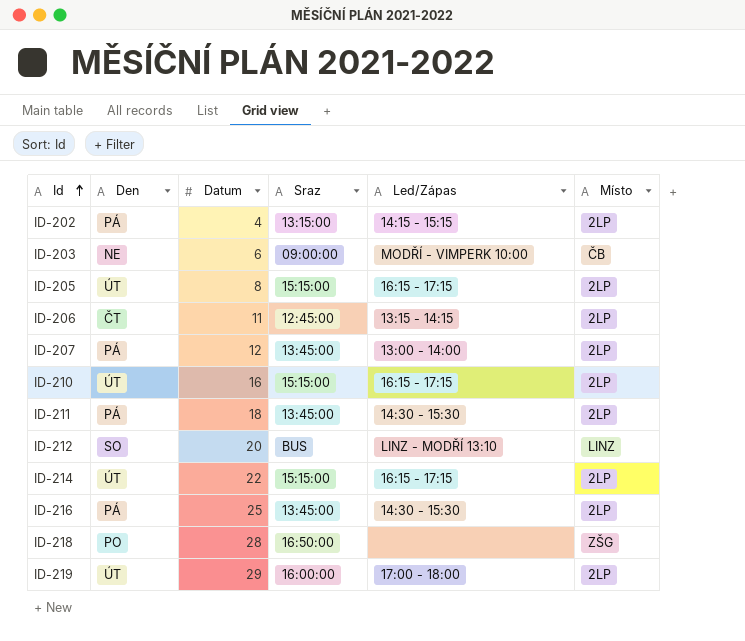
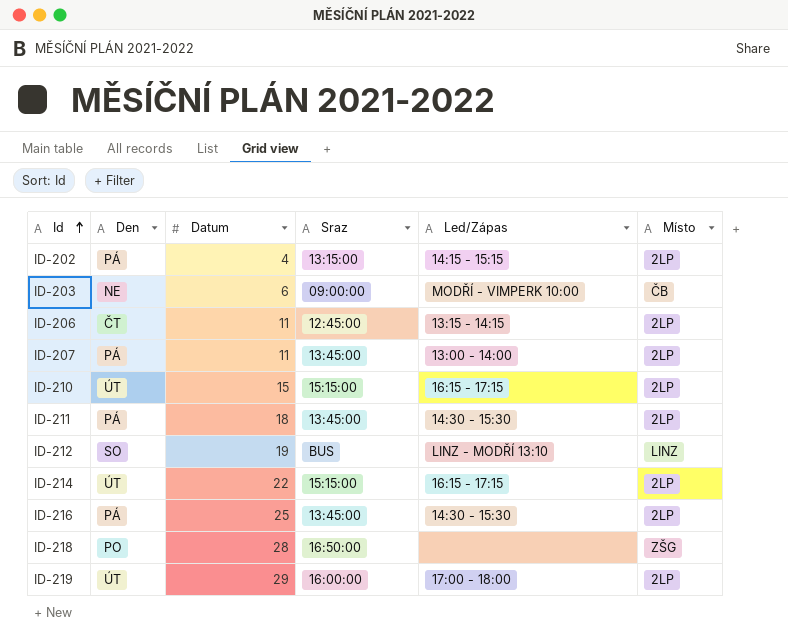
row ID-205: ÚT | 8 | 15:15:00 | 16:15 - 17:15 | 2LP -> none
ID-207 | Datum: 12 -> 11
ID-210 | Datum: 16 -> 15
ID-212 | Datum: 20 -> 19

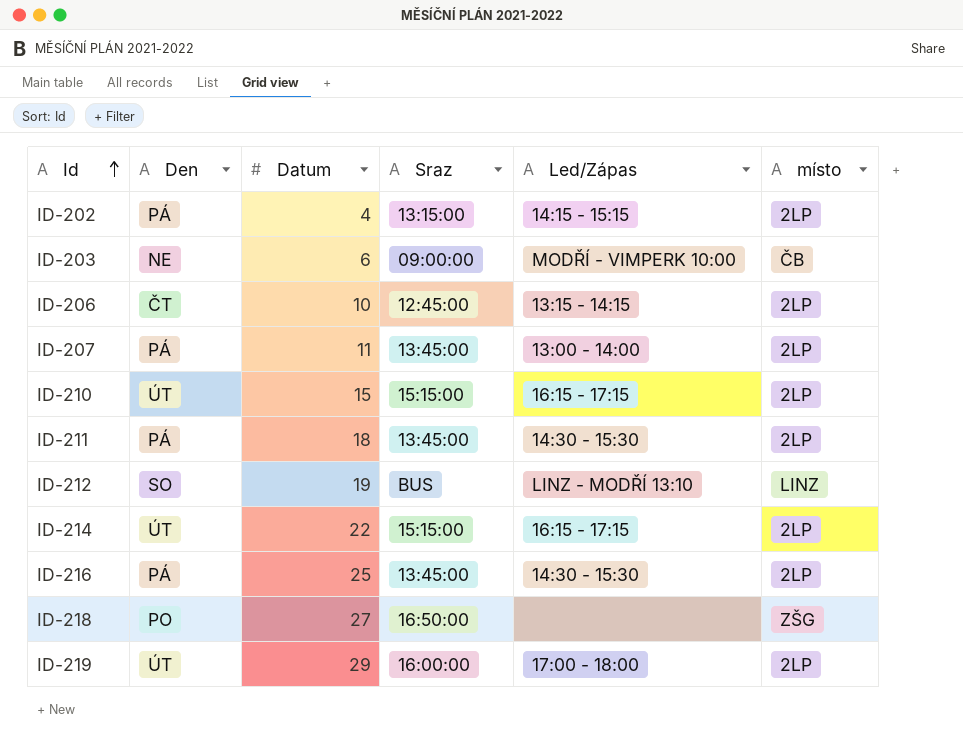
column name: Místo -> místo
ID-206 | Datum: 11 -> 10
ID-218 | Datum: 28 -> 27

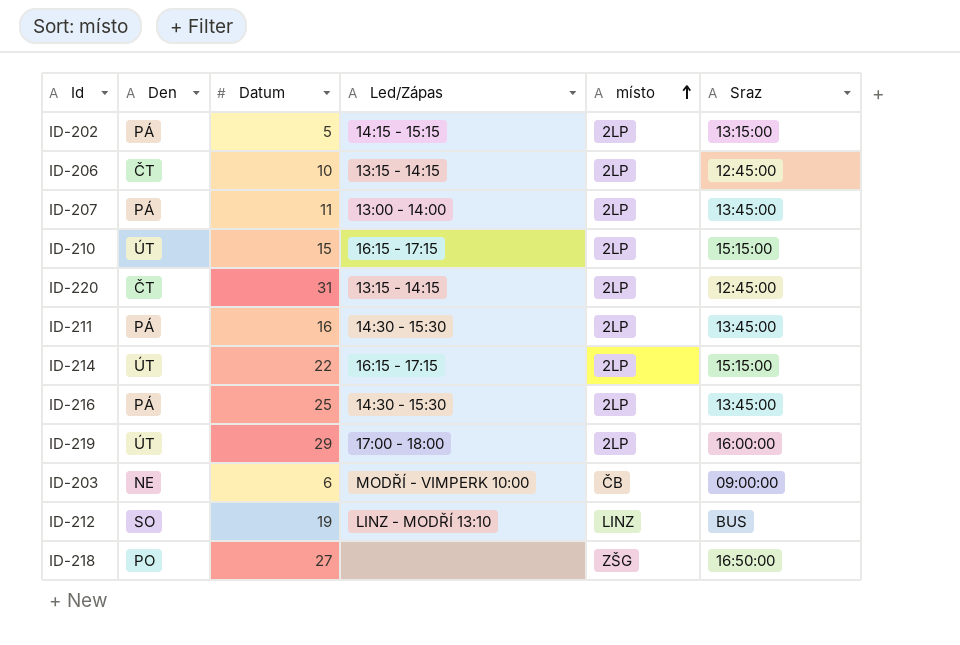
row order: Id ascending -> místo ascending
column Sraz | position: 4 -> 6
ID-202 | Datum: 4 -> 5
row ID-220: none -> ČT | 31 | 13:15 - 14:15 | 2LP | 12:45:00
ID-211 | Datum: 18 -> 16

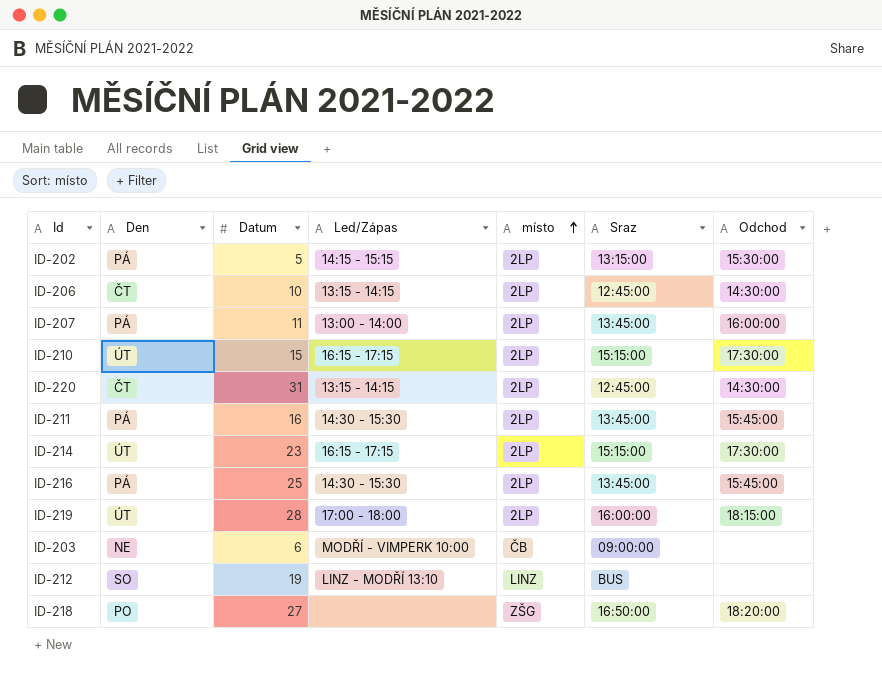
column Odchod | position: none -> 7
ID-214 | Datum: 22 -> 23
ID-219 | Datum: 29 -> 28

